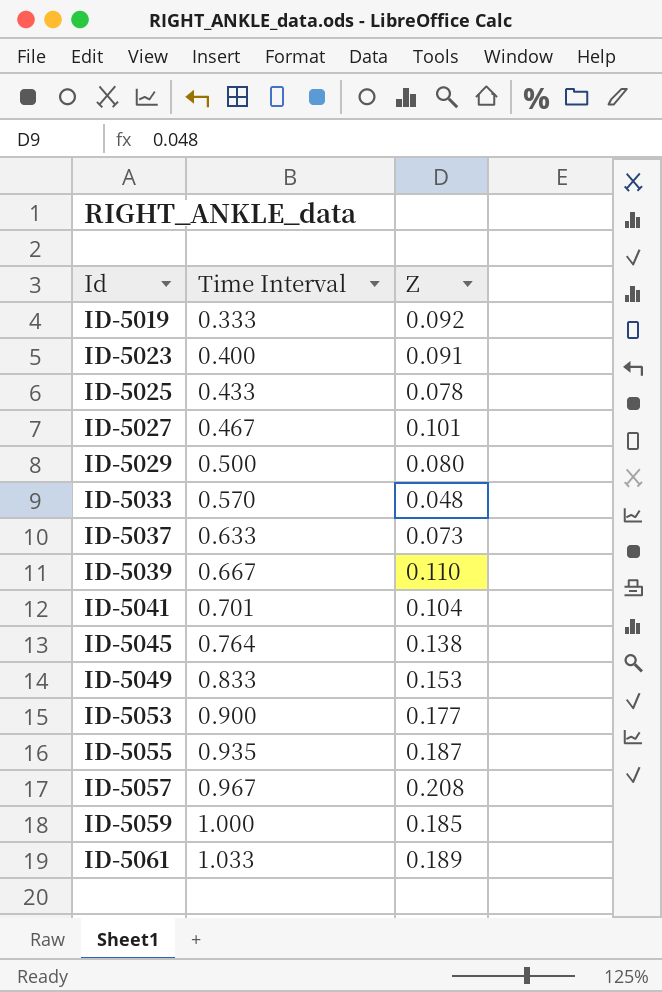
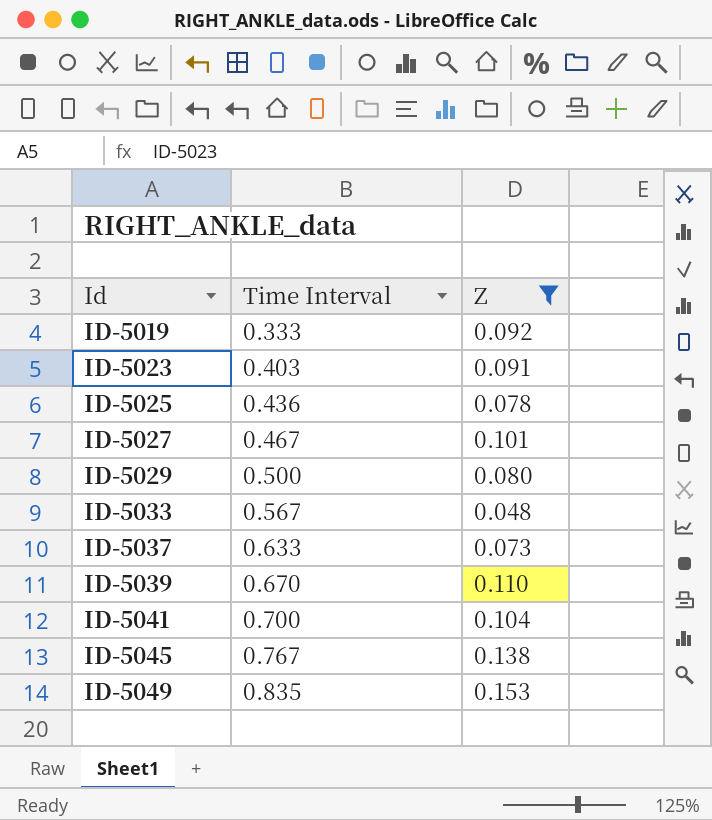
filter: none -> Z <= 0.153
ID-5023 | Time Interval: 0.400 -> 0.403
ID-5025 | Time Interval: 0.433 -> 0.436
ID-5033 | Time Interval: 0.570 -> 0.567
ID-5039 | Time Interval: 0.667 -> 0.670
ID-5041 | Time Interval: 0.701 -> 0.700
ID-5045 | Time Interval: 0.764 -> 0.767
ID-5049 | Time Interval: 0.833 -> 0.835

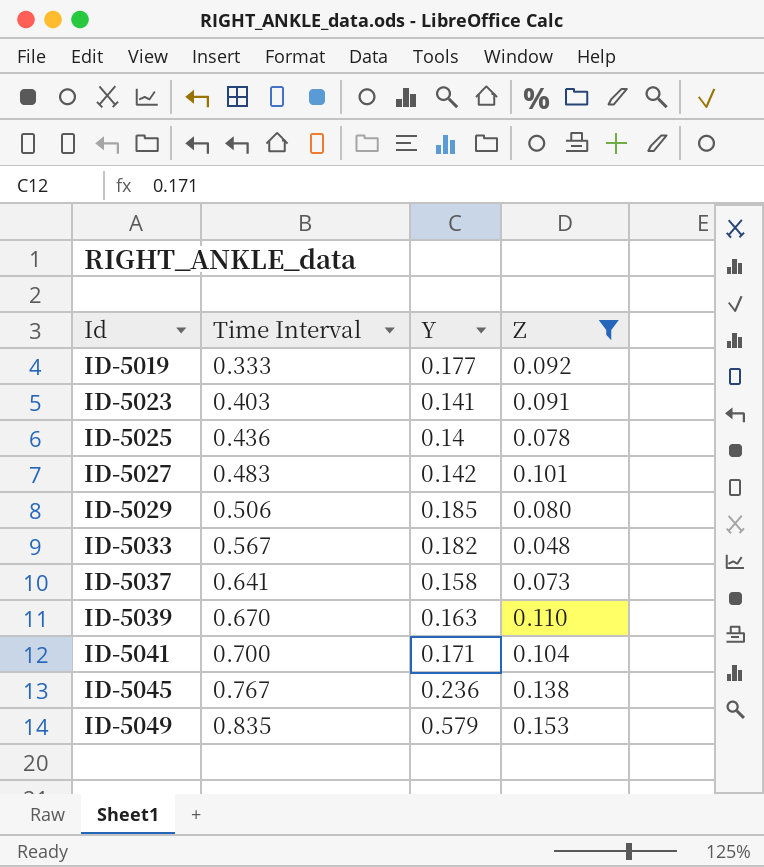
column Y | position: none -> 3
ID-5027 | Time Interval: 0.467 -> 0.483
ID-5029 | Time Interval: 0.500 -> 0.506
ID-5037 | Time Interval: 0.633 -> 0.641

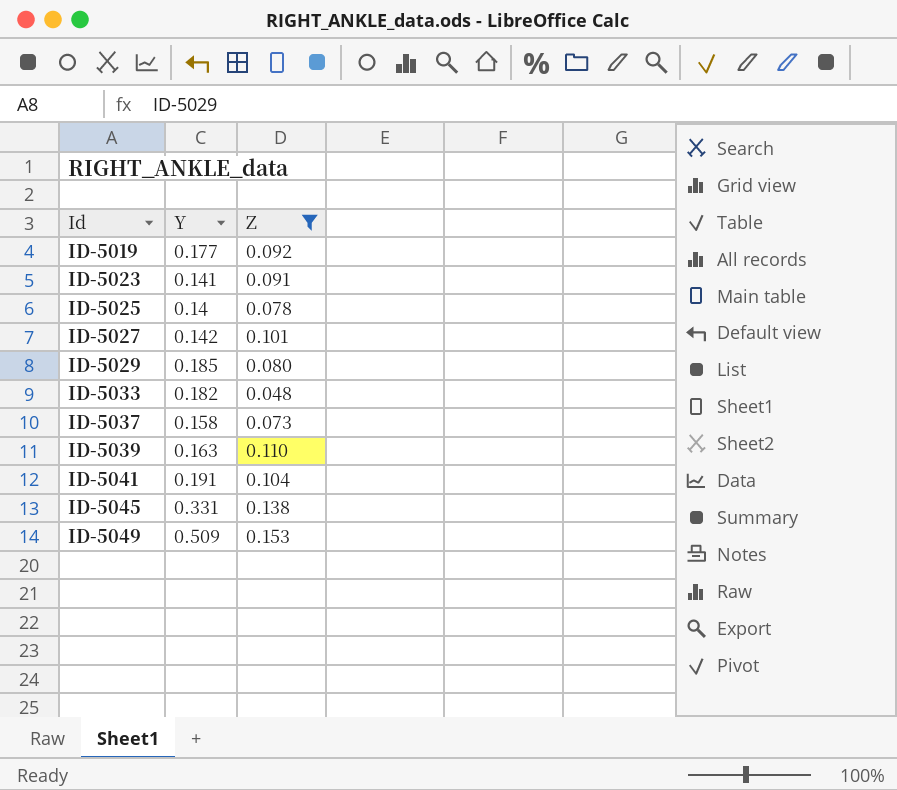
column Time Interval | position: 2 -> none
ID-5041 | Y: 0.171 -> 0.191
ID-5045 | Y: 0.236 -> 0.331
ID-5049 | Y: 0.579 -> 0.509

